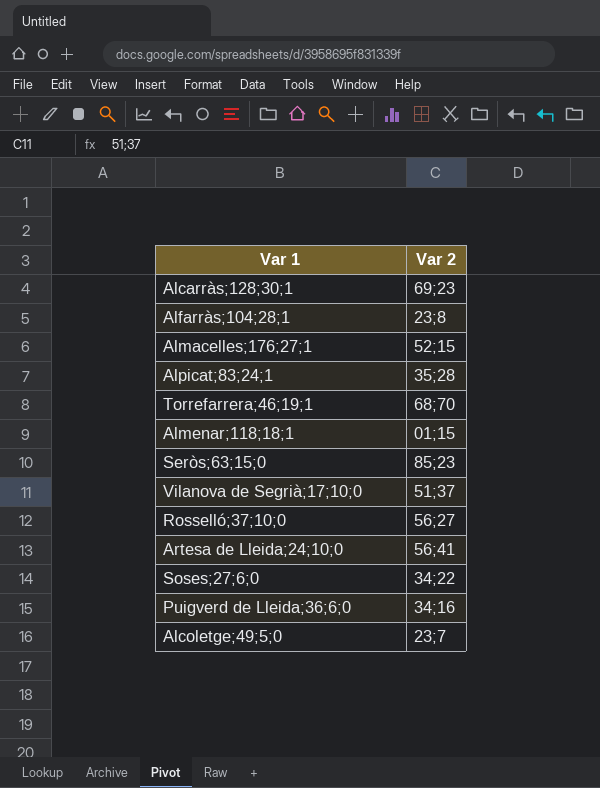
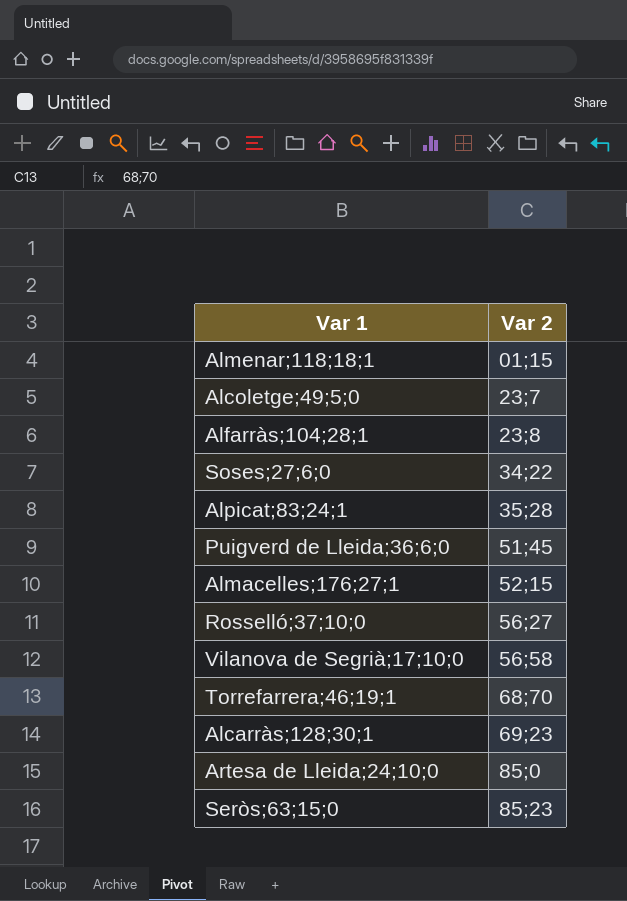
row order: none -> Var 2 ascending
Puigverd de Lleida;36;6;0 | Var 2: 34;16 -> 51;45
Vilanova de Segrià;17;10;0 | Var 2: 51;37 -> 56;58
Artesa de Lleida;24;10;0 | Var 2: 56;41 -> 85;0

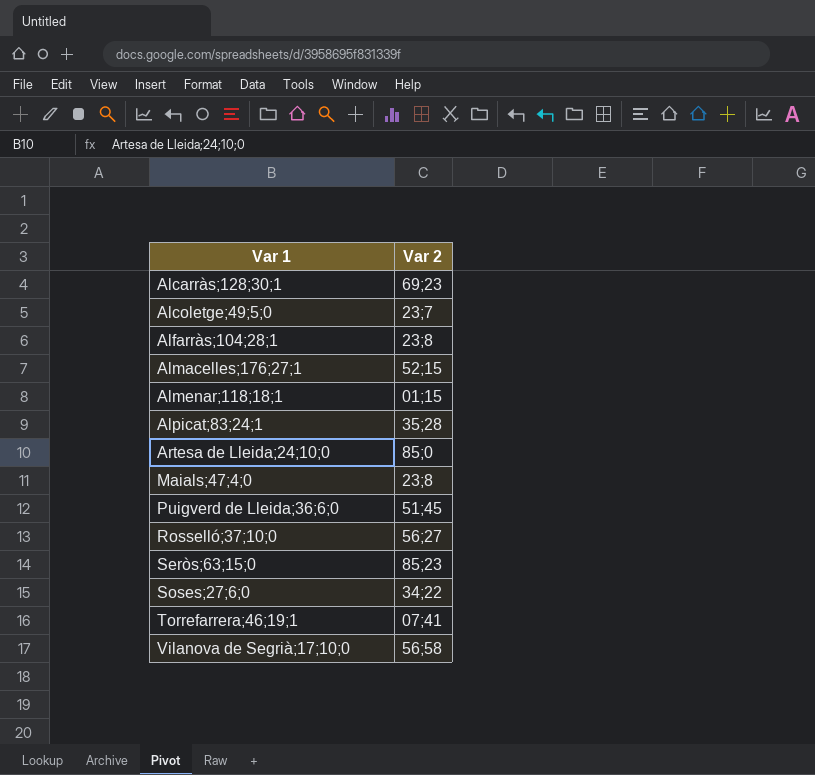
row order: Var 2 ascending -> Var 1 ascending
row Maials;47;4;0: none -> 23;8
Torrefarrera;46;19;1 | Var 2: 68;70 -> 07;41

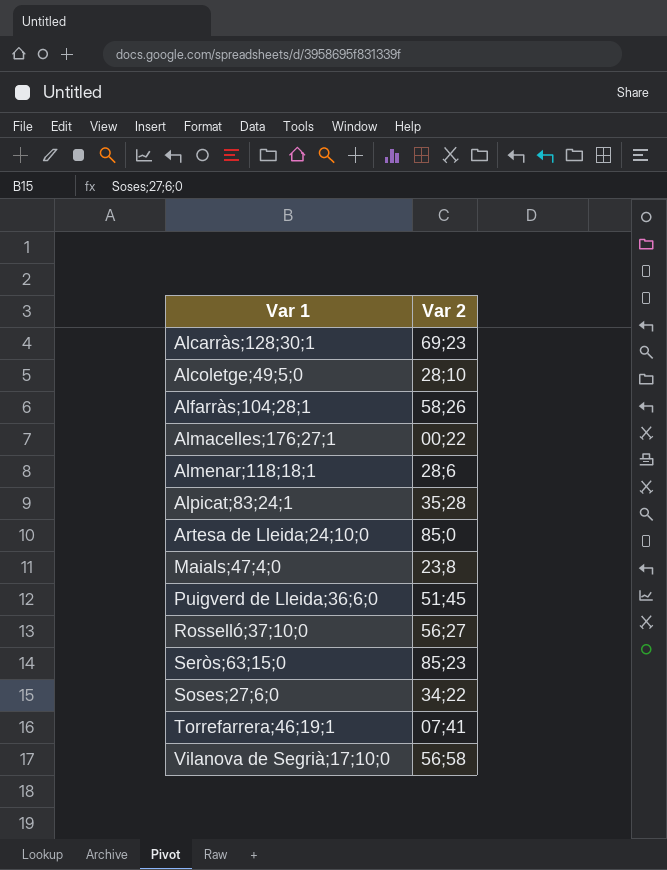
Alcoletge;49;5;0 | Var 2: 23;7 -> 28;10
Alfarràs;104;28;1 | Var 2: 23;8 -> 58;26
Almacelles;176;27;1 | Var 2: 52;15 -> 00;22
Almenar;118;18;1 | Var 2: 01;15 -> 28;6

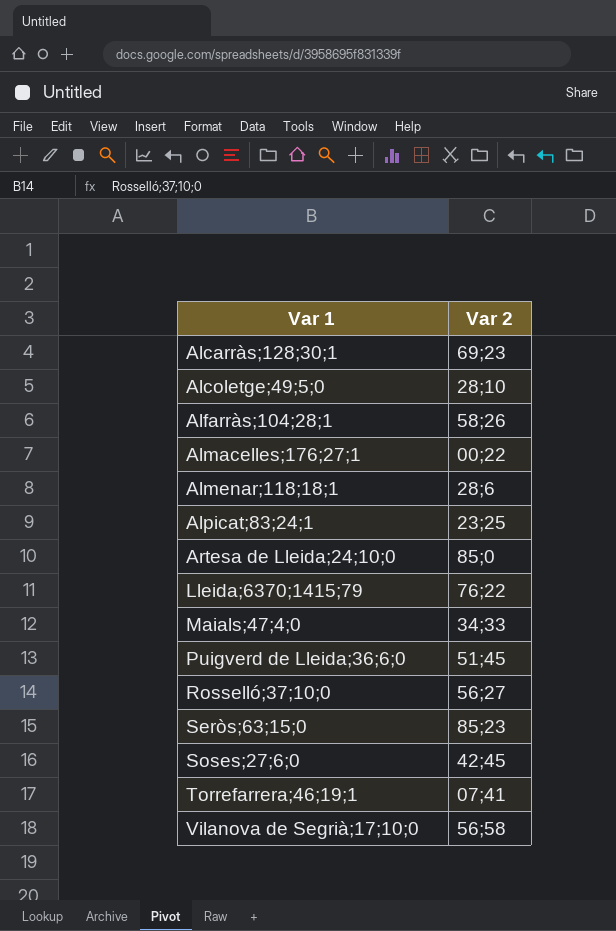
Alpicat;83;24;1 | Var 2: 35;28 -> 23;25
row Lleida;6370;1415;79: none -> 76;22
Maials;47;4;0 | Var 2: 23;8 -> 34;33
Soses;27;6;0 | Var 2: 34;22 -> 42;45

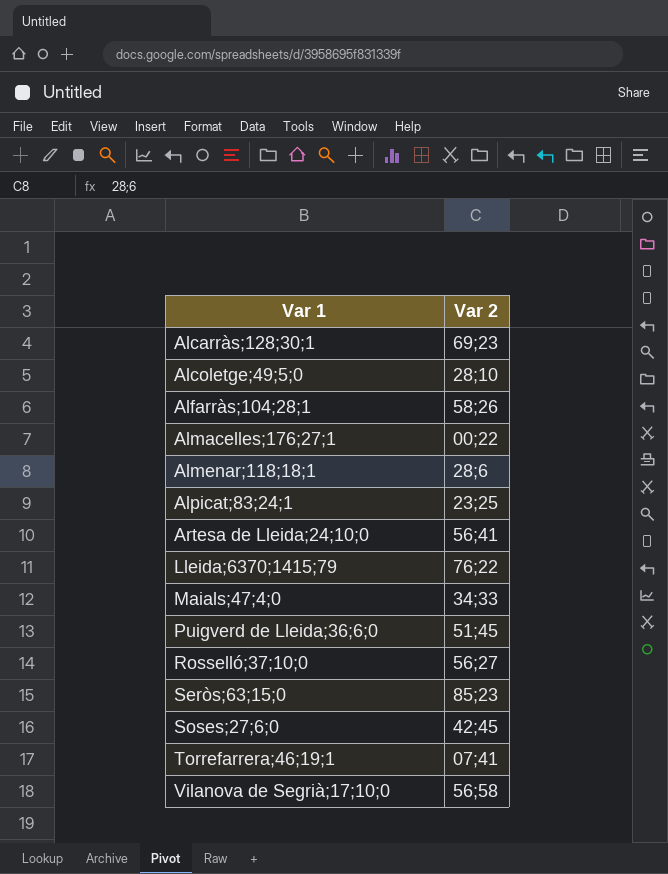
Artesa de Lleida;24;10;0 | Var 2: 85;0 -> 56;41

